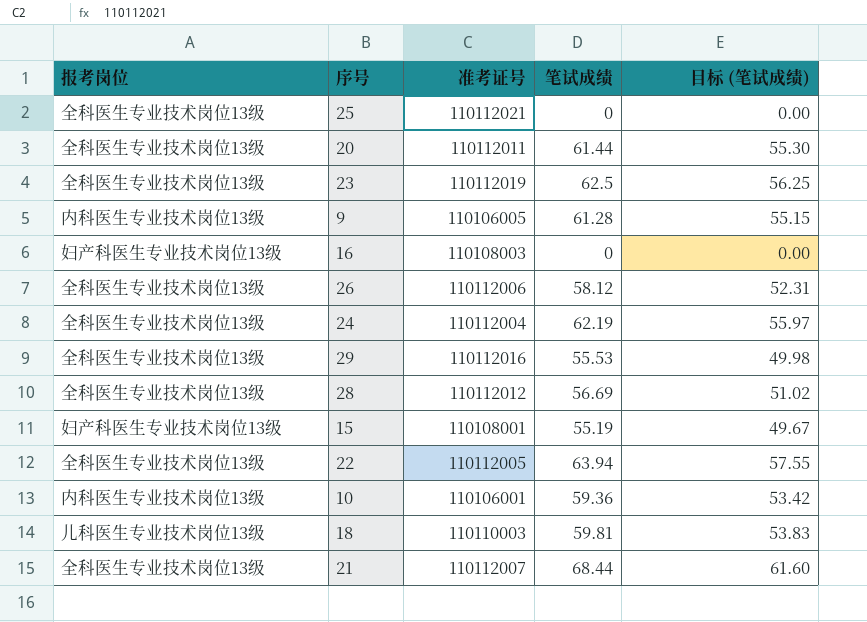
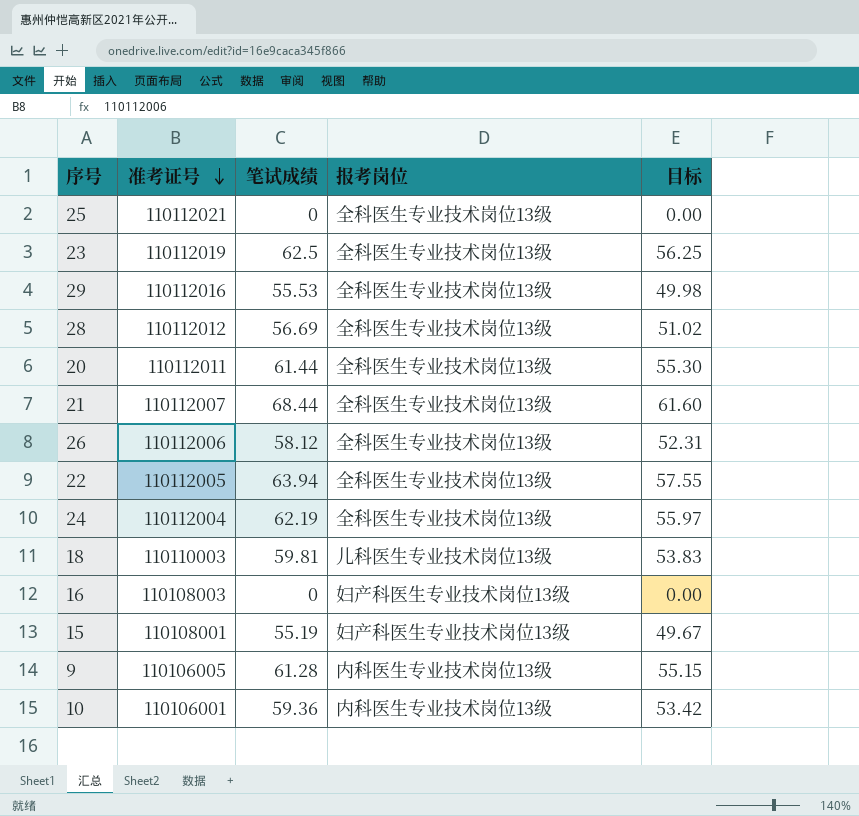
row order: none -> 准考证号 descending
column 报考岗位 | position: 1 -> 4
column name: 目标 (笔试成绩) -> 目标

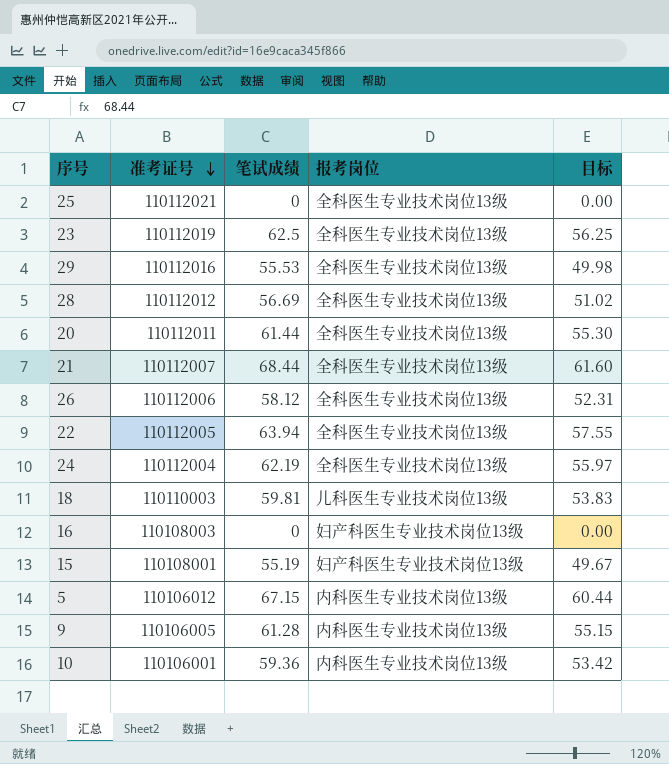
row 5: none -> 110106012 | 67.15 | 内科医生专业技术岗位13级 | 60.44

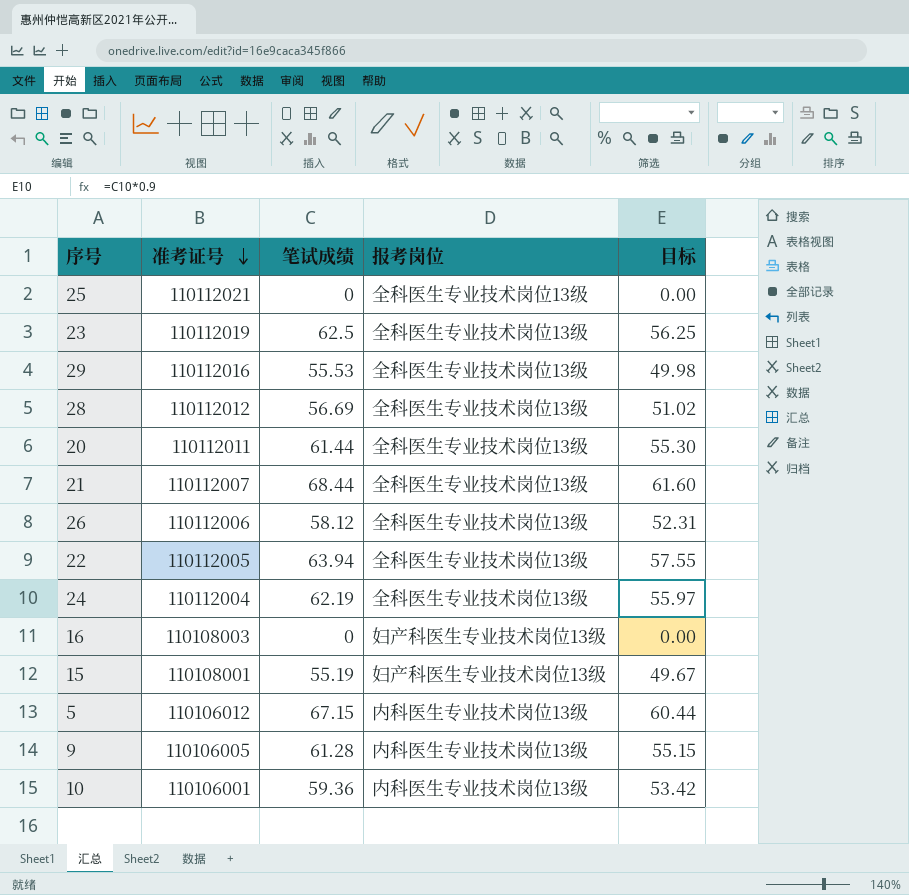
row 18: 110110003 | 59.81 | 儿科医生专业技术岗位13级 | 53.83 -> none

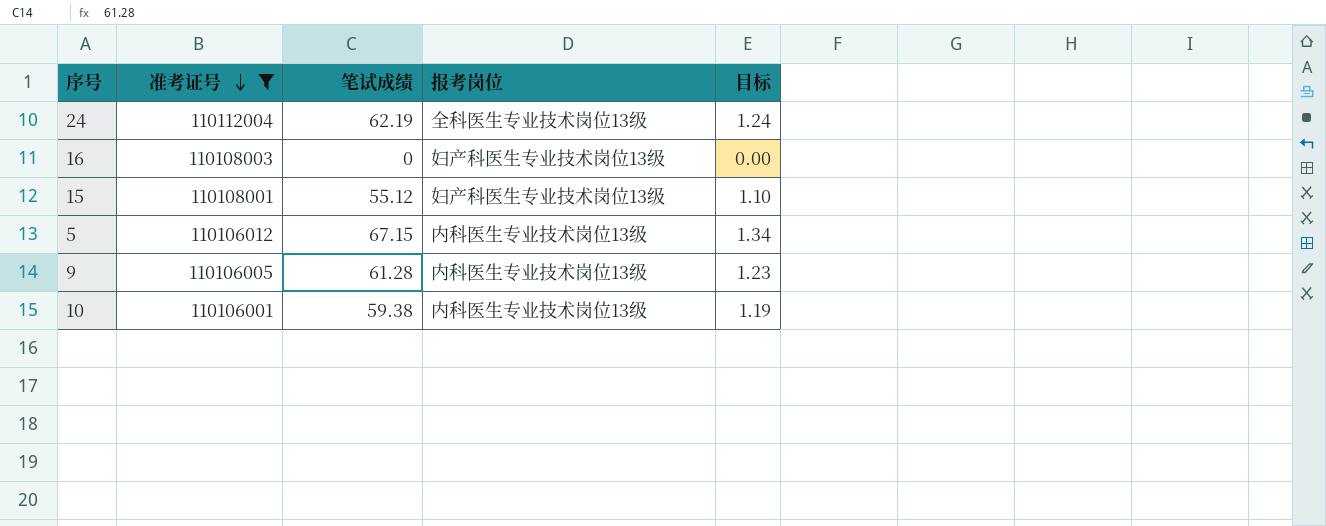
filter: none -> 准考证号 <= 110112004
column 目标 | formula: [笔试成绩] * 0.9 -> [笔试成绩] * 0.02
15 | 笔试成绩: 55.19 -> 55.12
10 | 笔试成绩: 59.36 -> 59.38

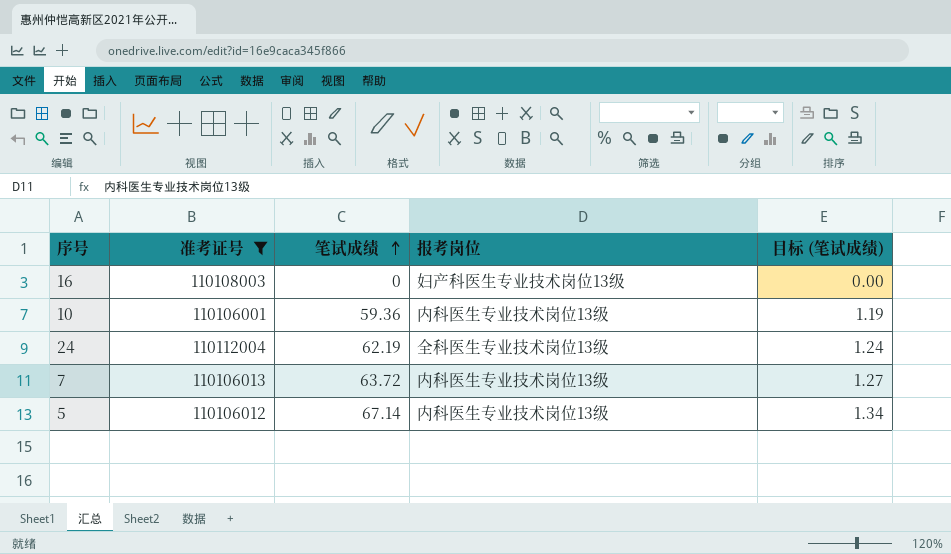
row order: 准考证号 descending -> 笔试成绩 ascending
column name: 目标 -> 目标 (笔试成绩)
row 15: 110108001 | 55.12 | 妇产科医生专业技术岗位13级 | 1.10 -> none
row 9: 110106005 | 61.28 | 内科医生专业技术岗位13级 | 1.23 -> none
10 | 笔试成绩: 59.38 -> 59.36
row 7: none -> 110106013 | 63.72 | 内科医生专业技术岗位13级 | 1.27
5 | 笔试成绩: 67.15 -> 67.14

